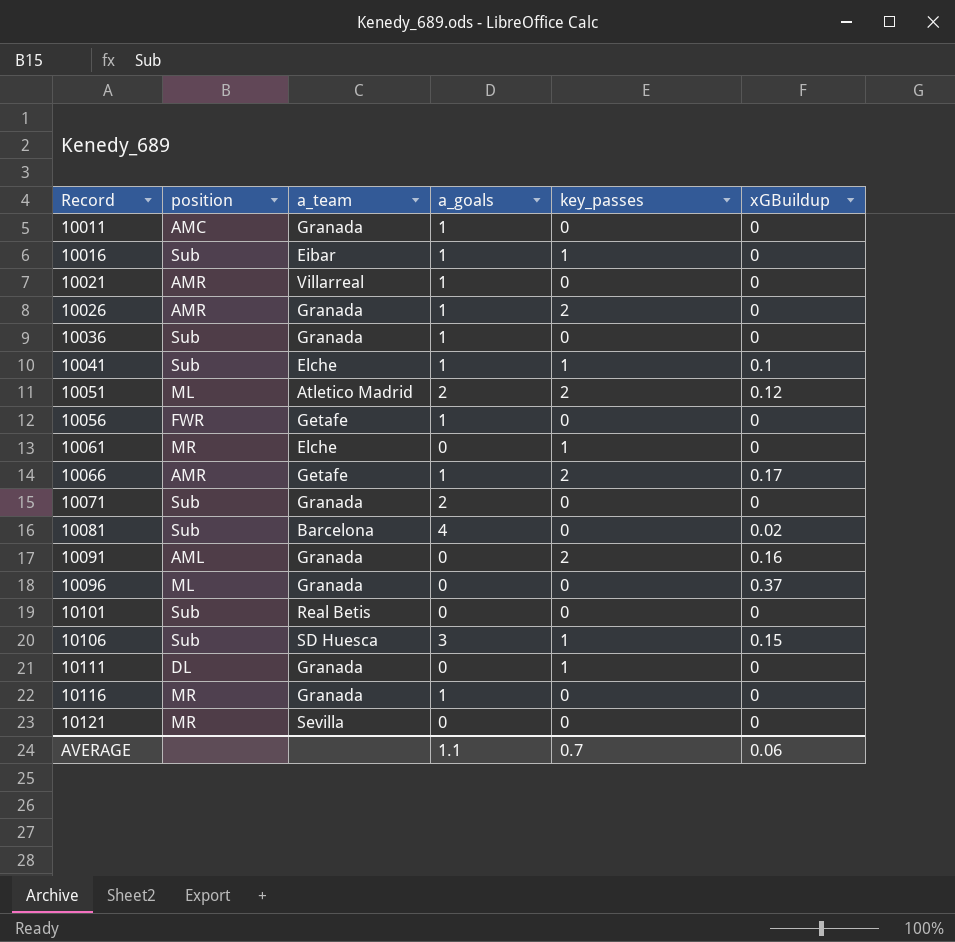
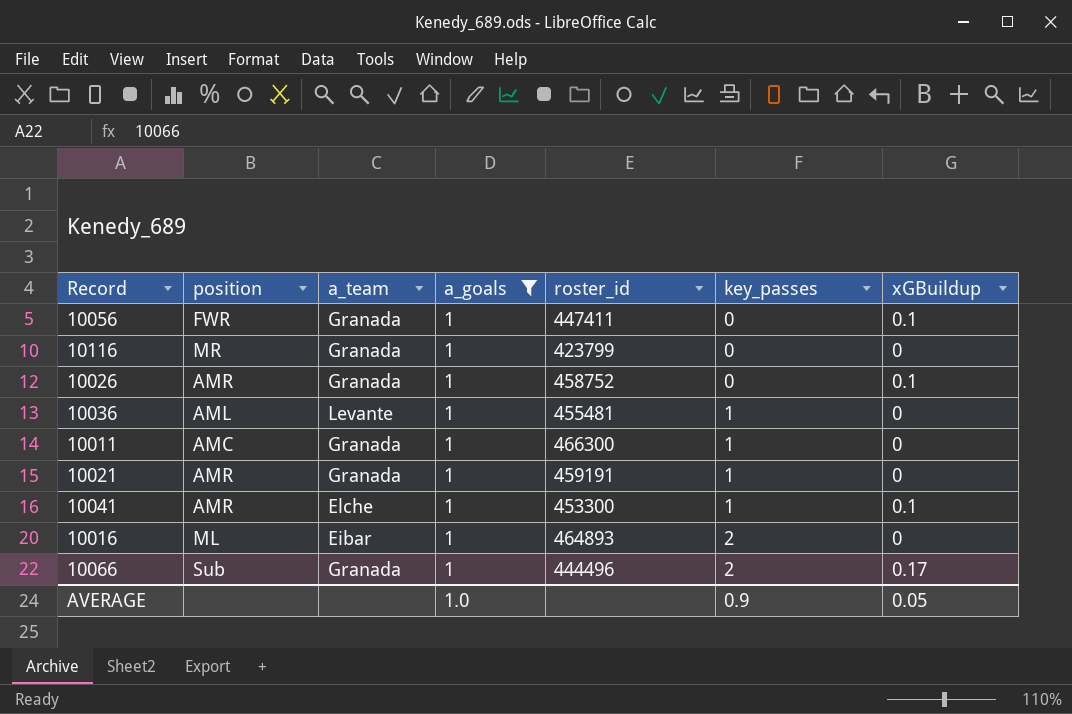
filter: none -> a_goals = 1
row order: Record ascending -> key_passes ascending
column roster_id | position: none -> 5
10056 | a_team: Getafe -> Granada
10056 | xGBuildup: 0 -> 0.1
10026 | key_passes: 2 -> 0
10026 | xGBuildup: 0 -> 0.1
10036 | position: Sub -> AML
10036 | a_team: Granada -> Levante
10036 | key_passes: 0 -> 1
10011 | key_passes: 0 -> 1
10021 | a_team: Villarreal -> Granada
10021 | key_passes: 0 -> 1
10041 | position: Sub -> AMR
10016 | position: Sub -> ML
10016 | key_passes: 1 -> 2
10066 | position: AMR -> Sub
10066 | a_team: Getafe -> Granada
AVERAGE | a_goals: 1.1 -> 1.0
AVERAGE | key_passes: 0.7 -> 0.9
AVERAGE | xGBuildup: 0.06 -> 0.05

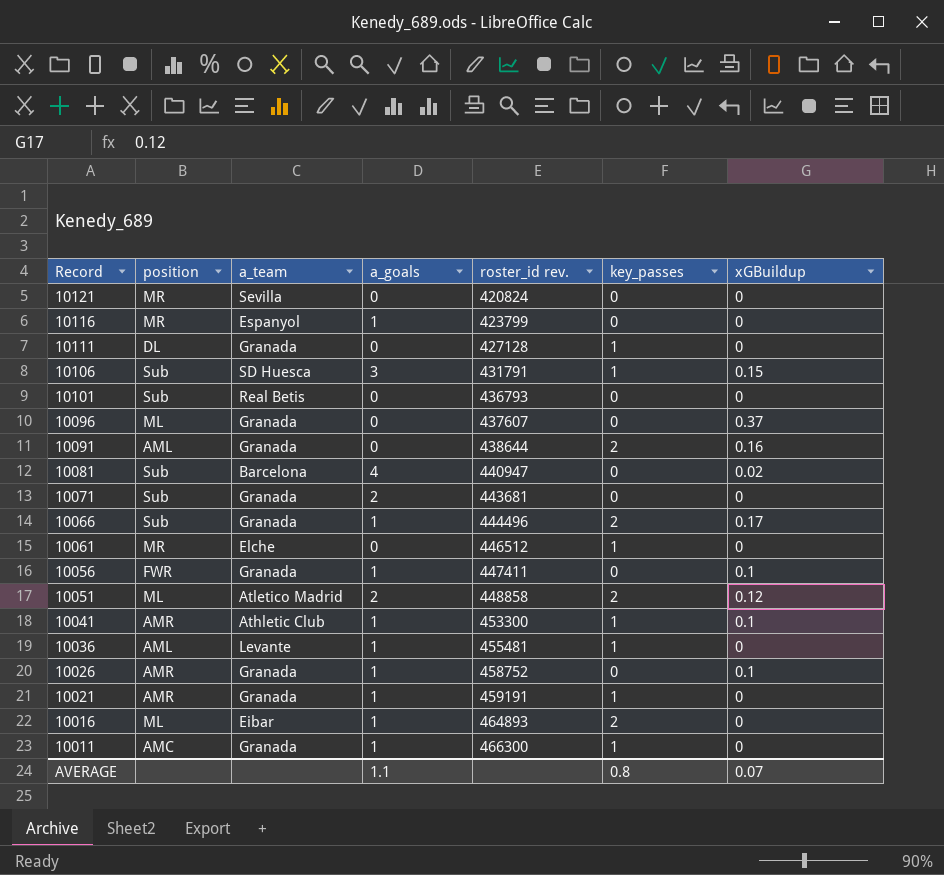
filter: a_goals = 1 -> none
row order: key_passes ascending -> Record descending
column name: roster_id -> roster_id rev.
10116 | a_team: Granada -> Espanyol
10041 | a_team: Elche -> Athletic Club
AVERAGE | a_goals: 1.0 -> 1.1
AVERAGE | key_passes: 0.9 -> 0.8
AVERAGE | xGBuildup: 0.05 -> 0.07

